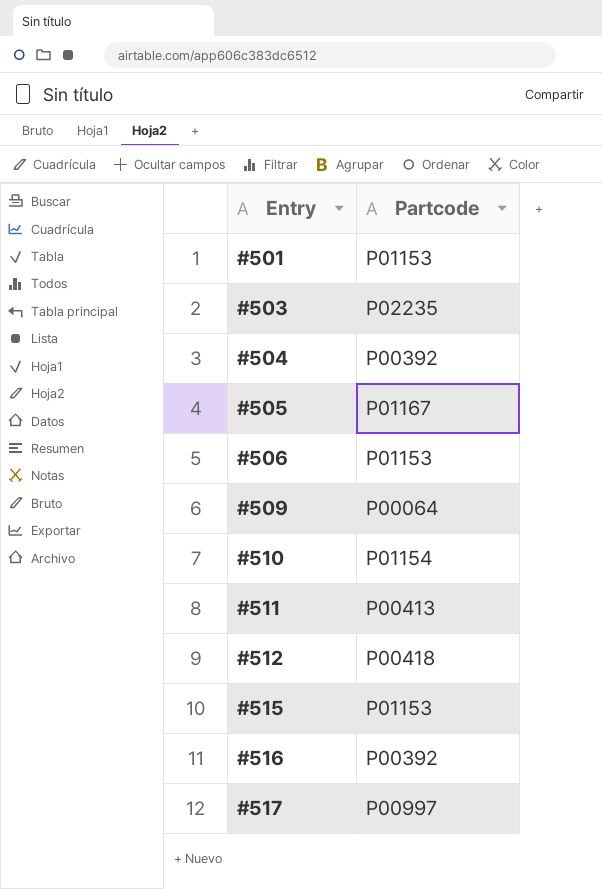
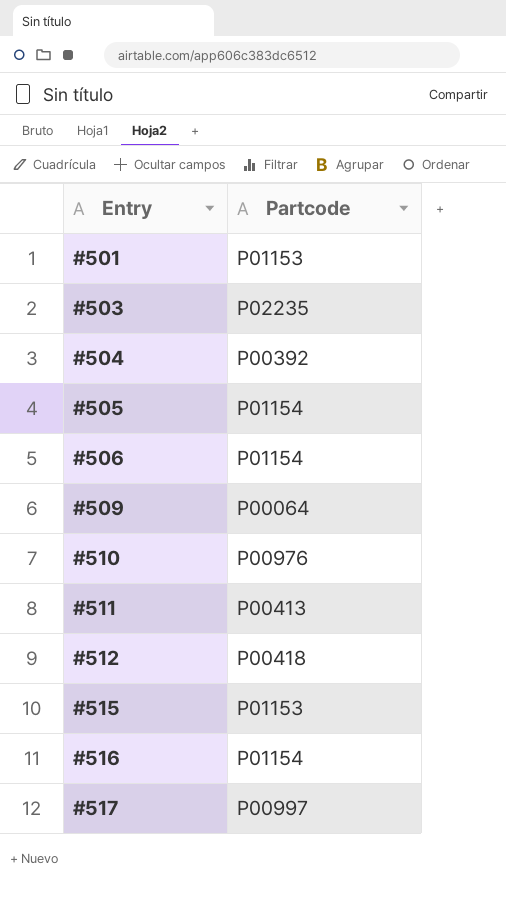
#505 | Partcode: P01167 -> P01154
#506 | Partcode: P01153 -> P01154
#510 | Partcode: P01154 -> P00976
#516 | Partcode: P00392 -> P01154

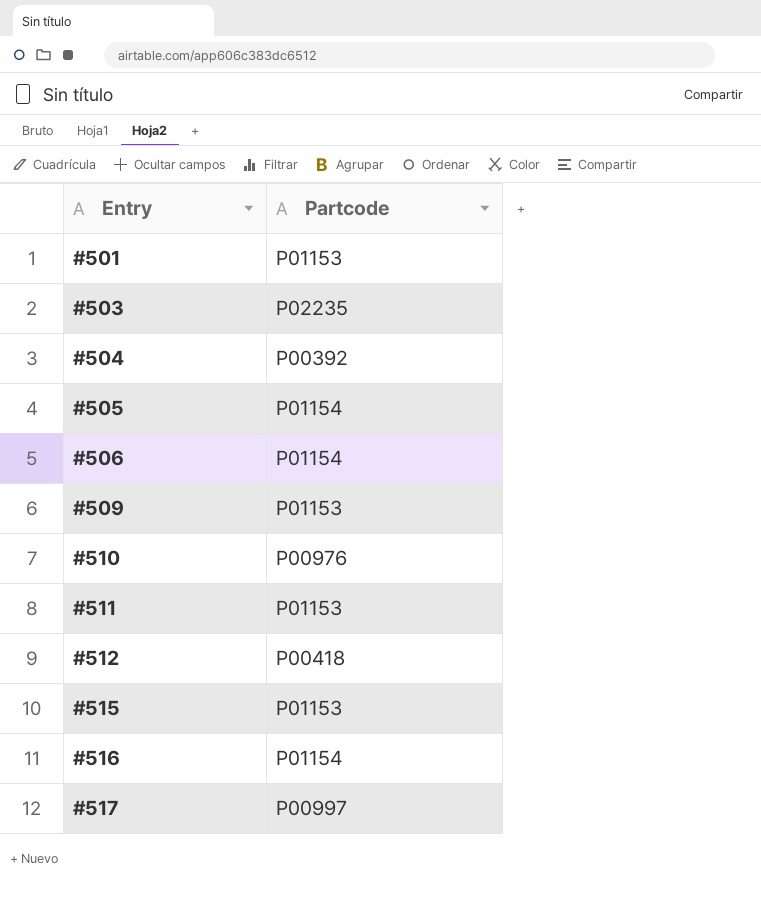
#509 | Partcode: P00064 -> P01153
#511 | Partcode: P00413 -> P01153

